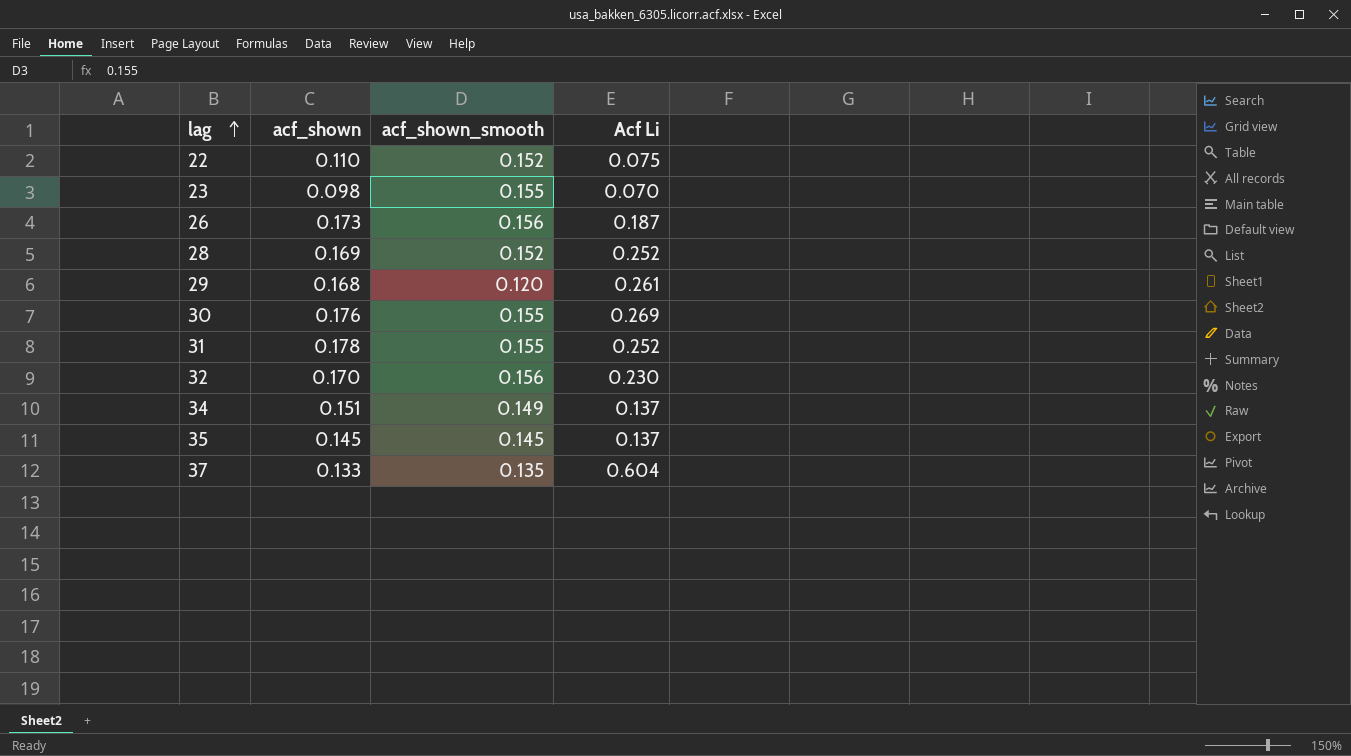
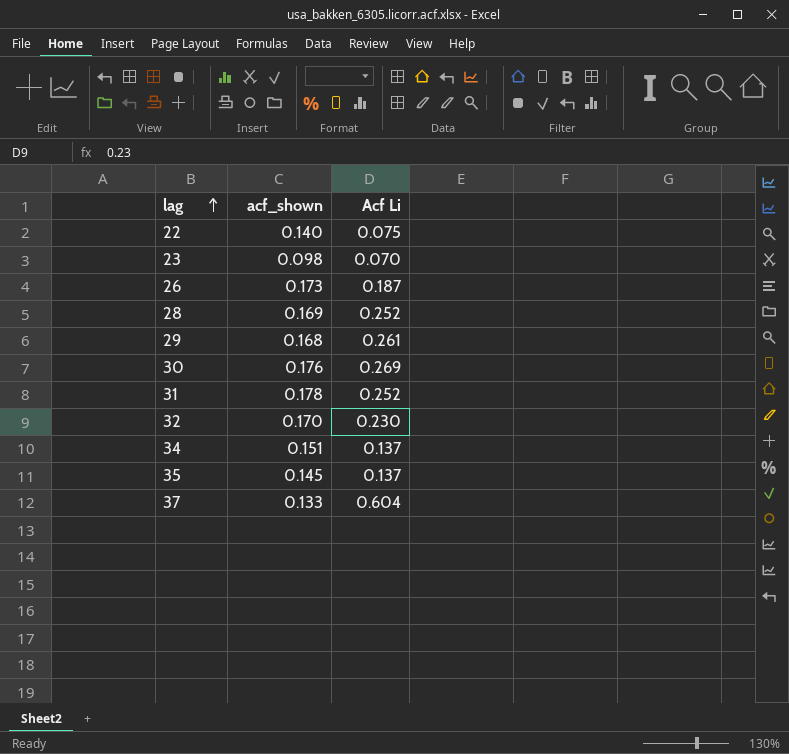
column acf_shown_smooth | position: 3 -> none
22 | acf_shown: 0.110 -> 0.140

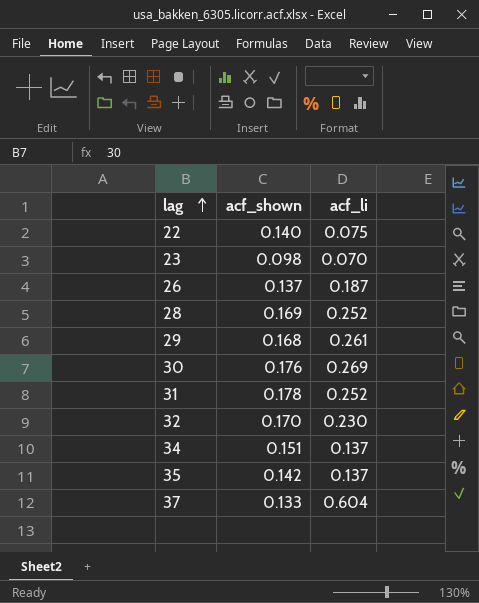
column name: Acf Li -> acf_li
26 | acf_shown: 0.173 -> 0.137
35 | acf_shown: 0.145 -> 0.142

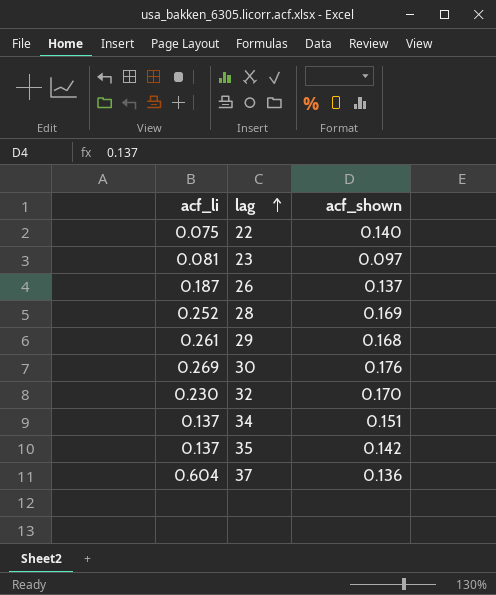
column acf_li | position: 3 -> 1
row 31: 0.178 | 0.252 -> none
23 | acf_li: 0.070 -> 0.081
23 | acf_shown: 0.098 -> 0.097
37 | acf_shown: 0.133 -> 0.136

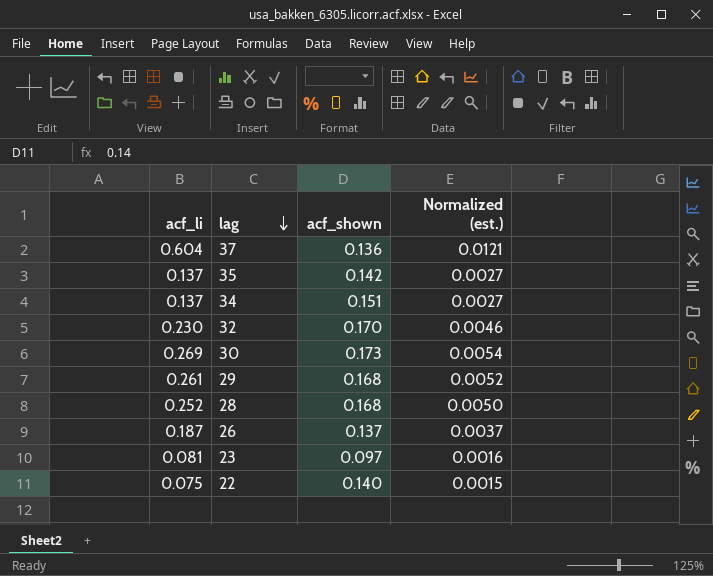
row order: lag ascending -> lag descending
column Normalized (est.) | formula: none -> [acf_li] * 0.02
30 | acf_shown: 0.176 -> 0.173
28 | acf_shown: 0.169 -> 0.168

